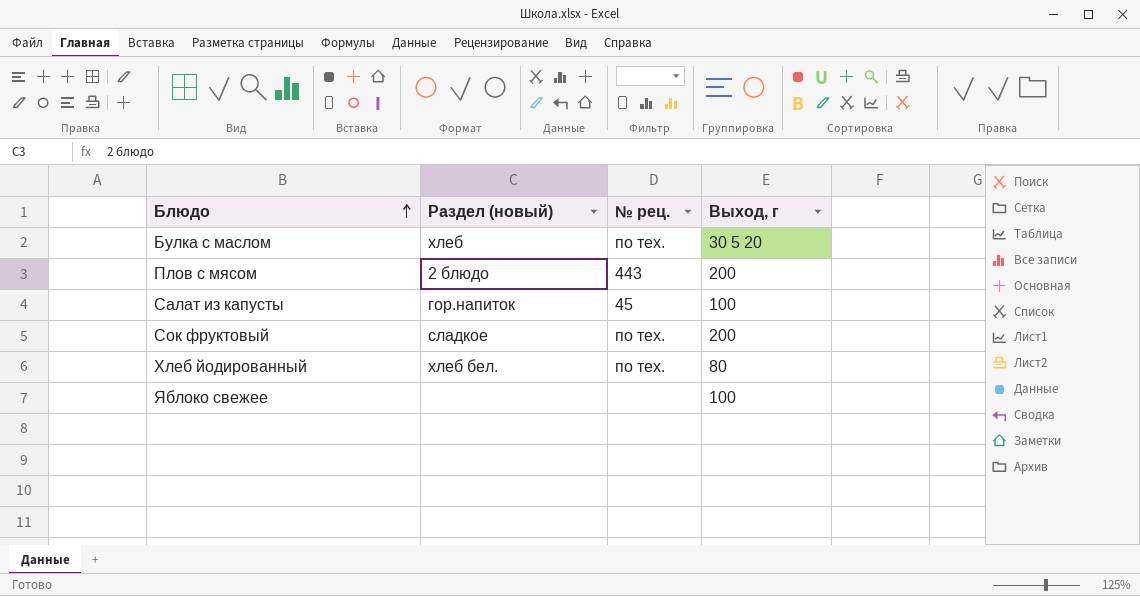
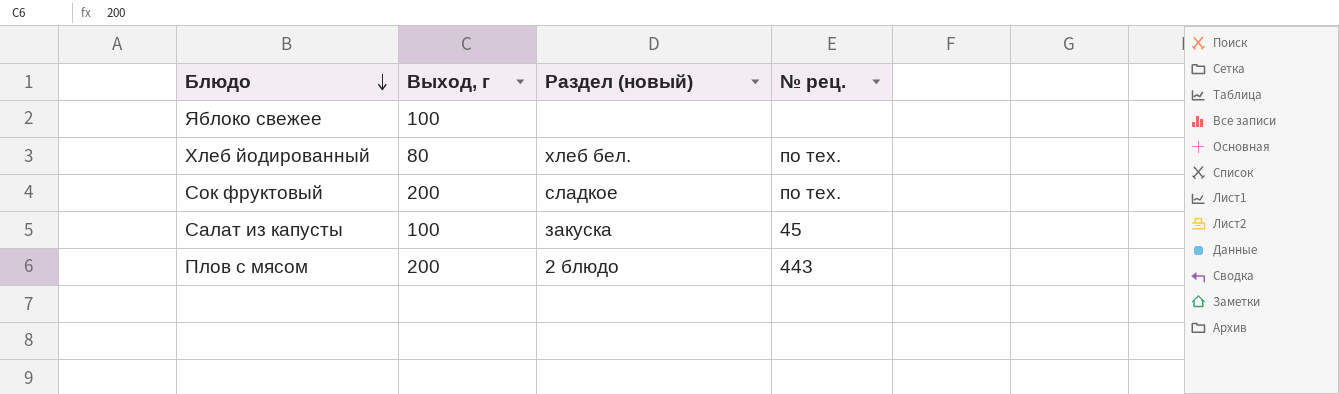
row order: Блюдо ascending -> Блюдо descending
column Выход, г | position: 4 -> 2
row Булка с маслом: хлеб | по тех. | 30 5 20 -> none
Салат из капусты | Раздел (новый): гор.напиток -> закуска

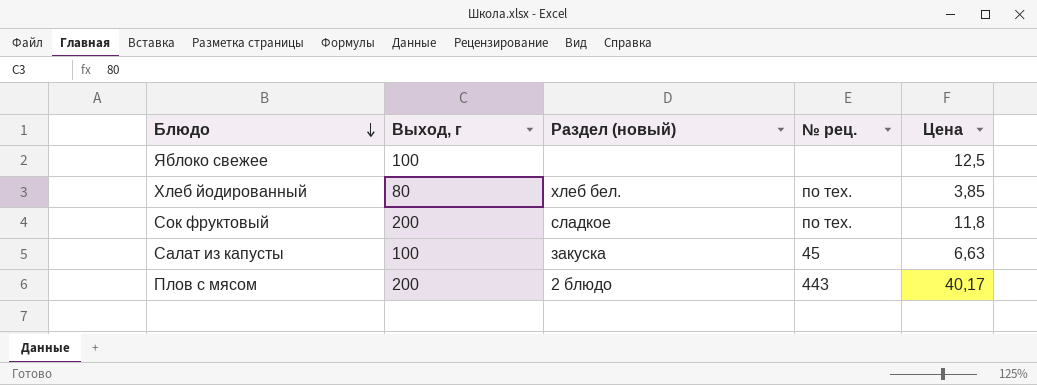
column Цена | position: none -> 5

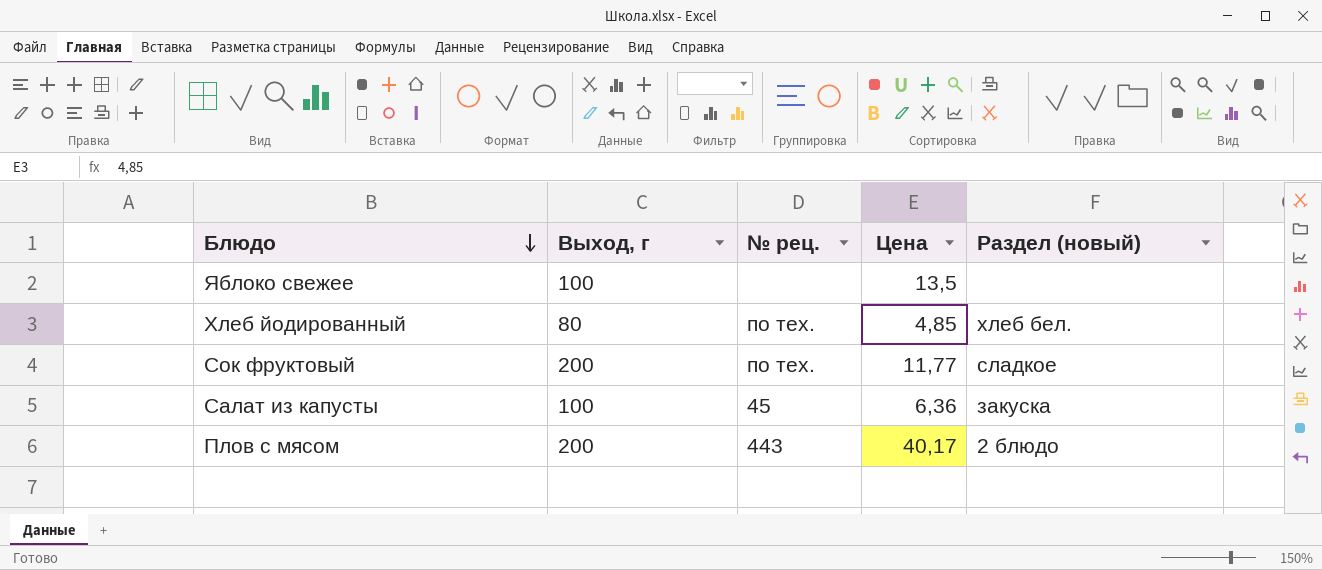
column Раздел (новый) | position: 3 -> 5
Яблоко свежее | Цена: 12,5 -> 13,5
Хлеб йодированный | Цена: 3,85 -> 4,85
Сок фруктовый | Цена: 11,8 -> 11,77
Салат из капусты | Цена: 6,63 -> 6,36

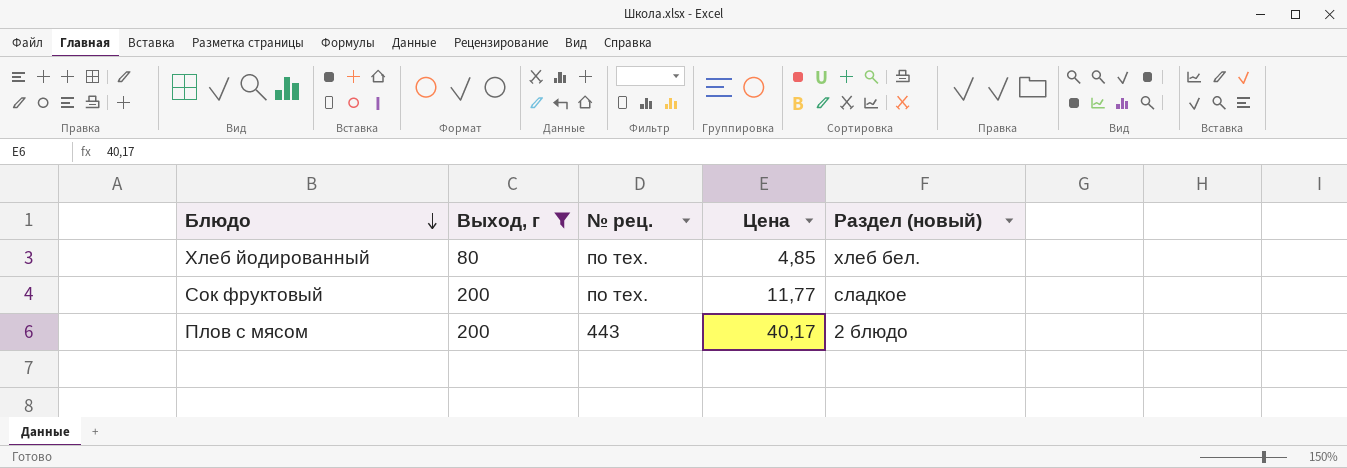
filter: none -> Выход, г != 100

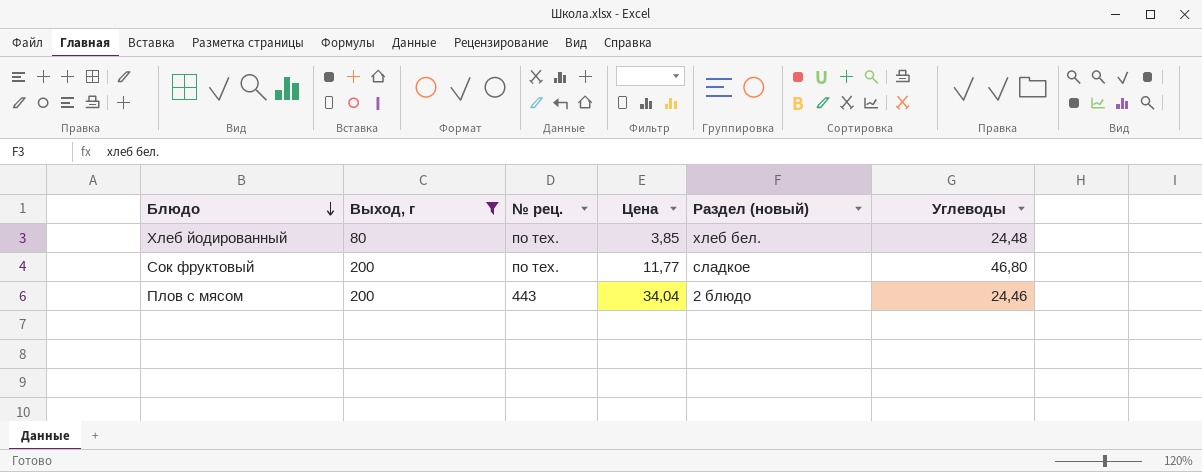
column Углеводы | position: none -> 6
Хлеб йодированный | Цена: 4,85 -> 3,85
Плов с мясом | Цена: 40,17 -> 34,04

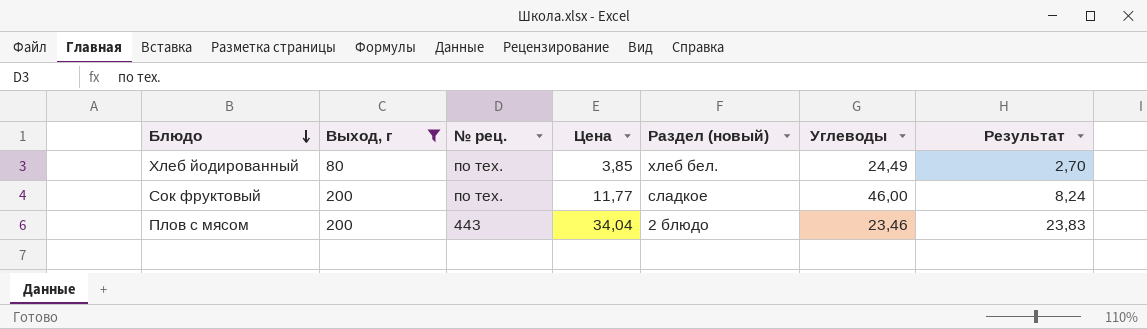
column Результат | formula: none -> [Цена] * 0,7
Хлеб йодированный | Углеводы: 24,48 -> 24,49
Сок фруктовый | Углеводы: 46,80 -> 46,00
Плов с мясом | Углеводы: 24,46 -> 23,46

